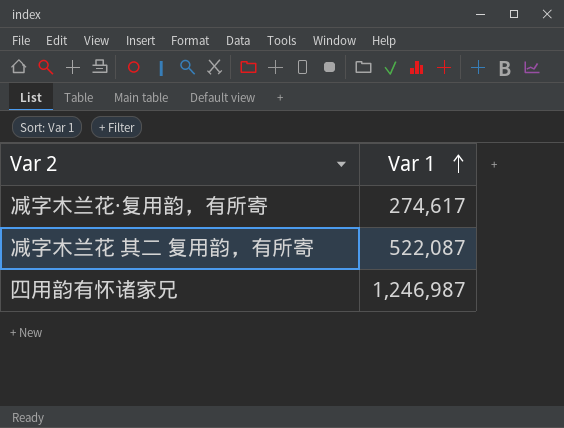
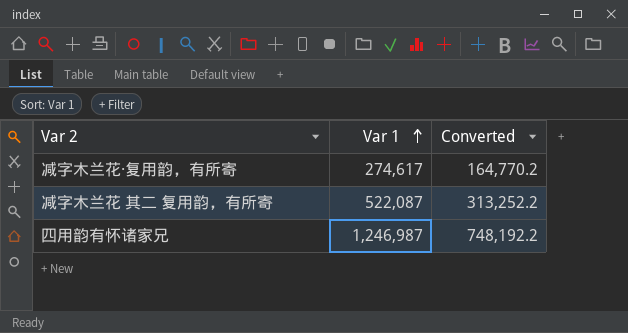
column Converted | formula: none -> [Var 1] * 0.6

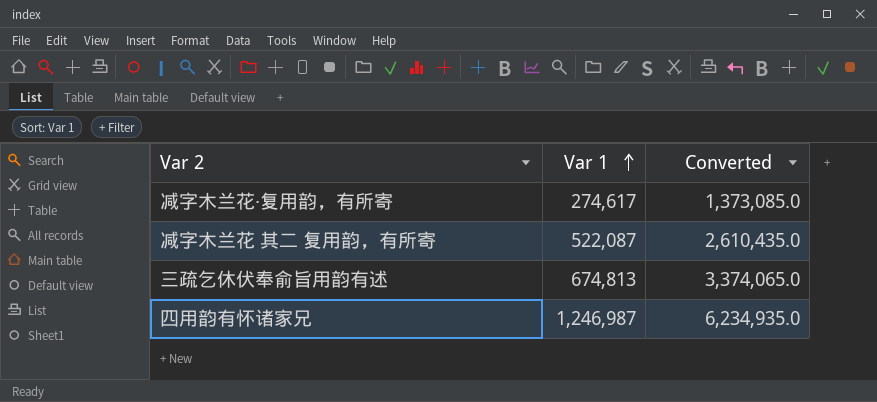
column Converted | formula: [Var 1] * 0.6 -> [Var 1] * 5
row 三疏乞休伏奉俞旨用韵有述: none -> 674,813 | 3,374,065.0

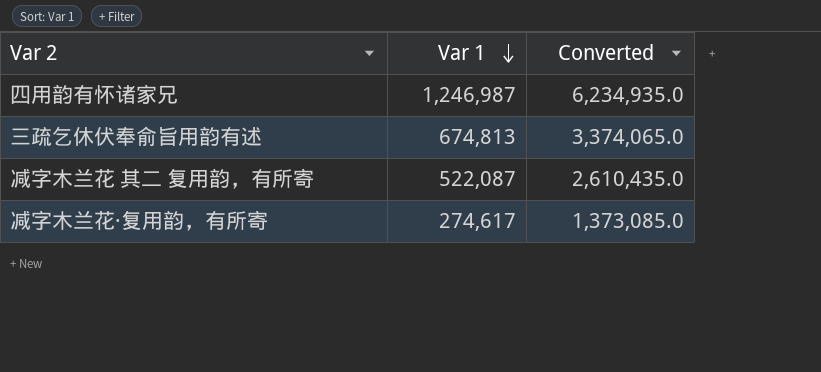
row order: Var 1 ascending -> Var 1 descending

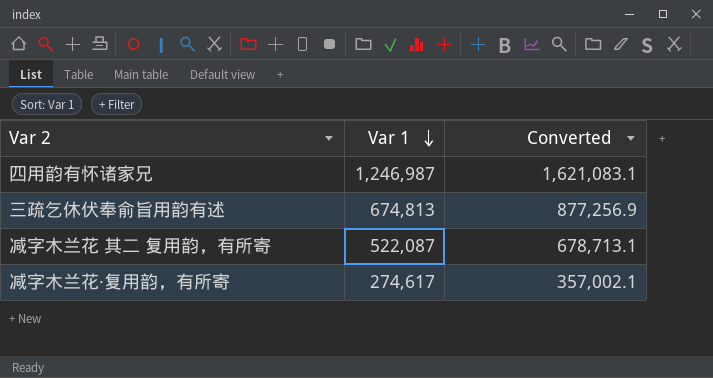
column Converted | formula: [Var 1] * 5 -> [Var 1] * 1.3

